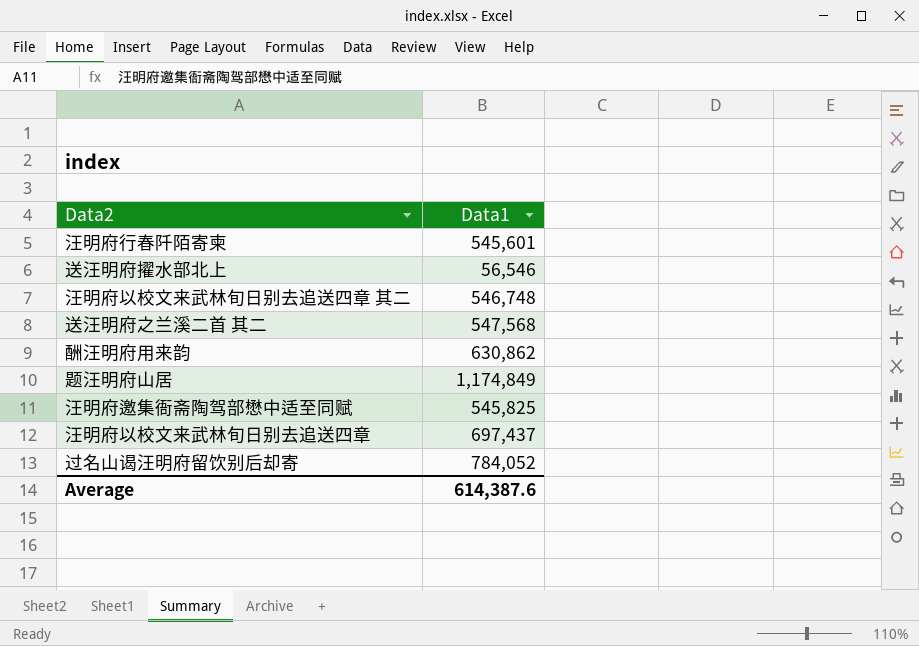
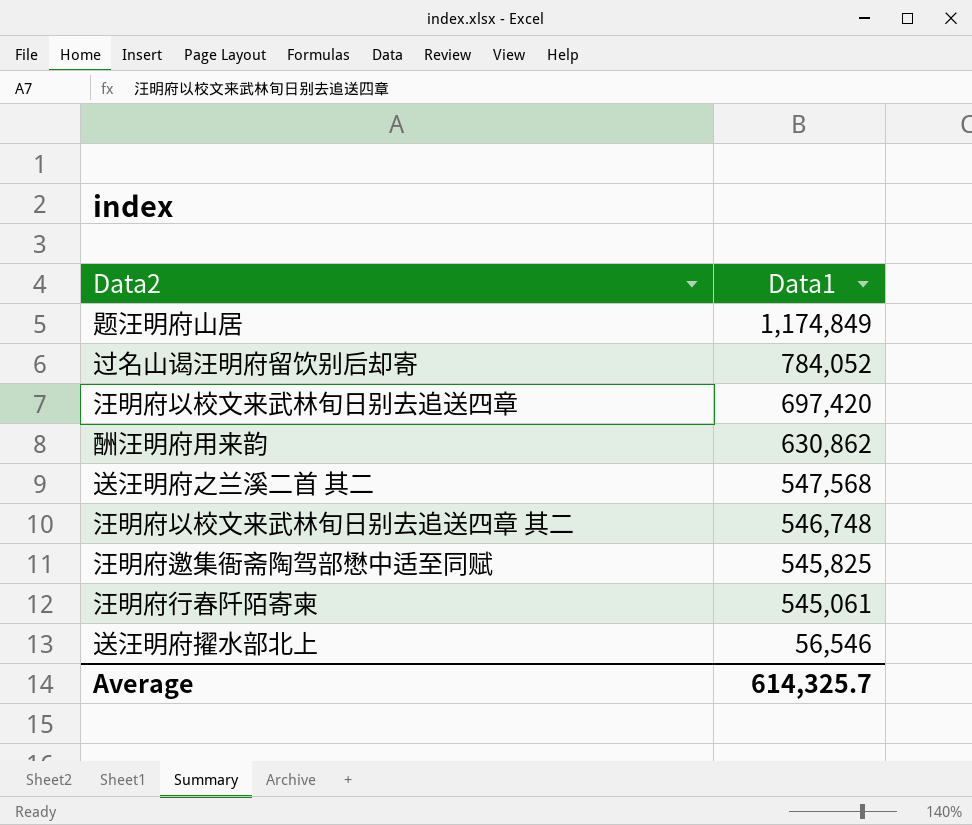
row order: none -> Data1 descending
汪明府以校文来武林旬日别去追送四章 | Data1: 697,437 -> 697,420
汪明府行春阡陌寄柬 | Data1: 545,601 -> 545,061
Average | Data1: 614,387.6 -> 614,325.7

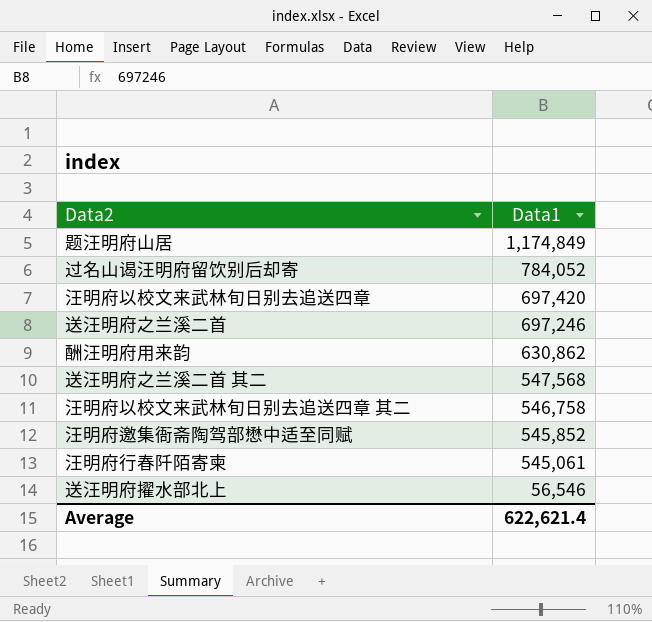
row 送汪明府之兰溪二首: none -> 697,246
汪明府以校文来武林旬日别去追送四章 其二 | Data1: 546,748 -> 546,758
汪明府邀集衙斋陶驾部懋中适至同赋 | Data1: 545,825 -> 545,852
Average | Data1: 614,325.7 -> 622,621.4

